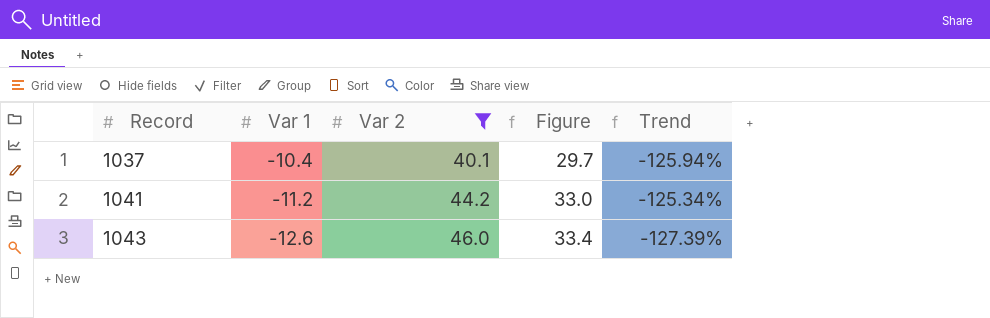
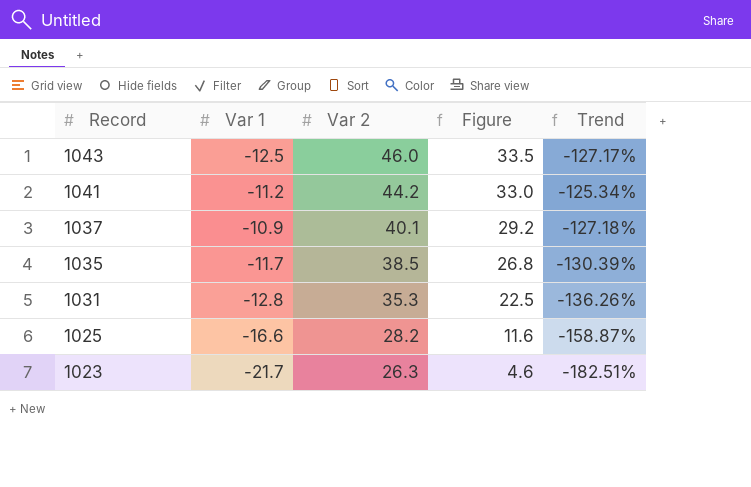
filter: Var 2 >= 40.1 -> none
row order: Record ascending -> Record descending
1043 | Var 1: -12.6 -> -12.5
1043 | Figure: 33.4 -> 33.5
1043 | Trend: -127.39% -> -127.17%
1037 | Var 1: -10.4 -> -10.9
1037 | Figure: 29.7 -> 29.2
1037 | Trend: -125.94% -> -127.18%

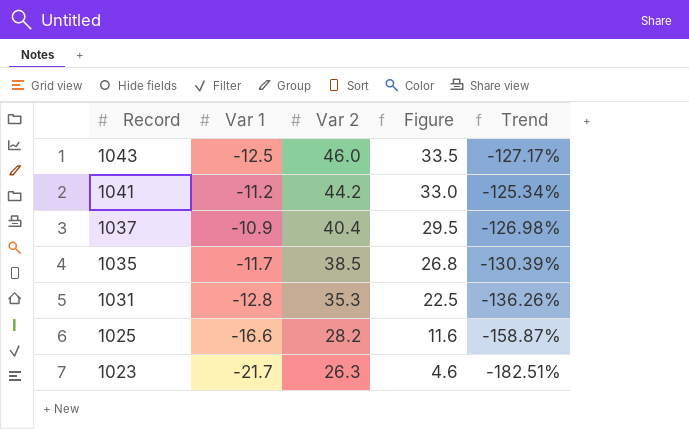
1037 | Var 2: 40.1 -> 40.4
1037 | Figure: 29.2 -> 29.5
1037 | Trend: -127.18% -> -126.98%

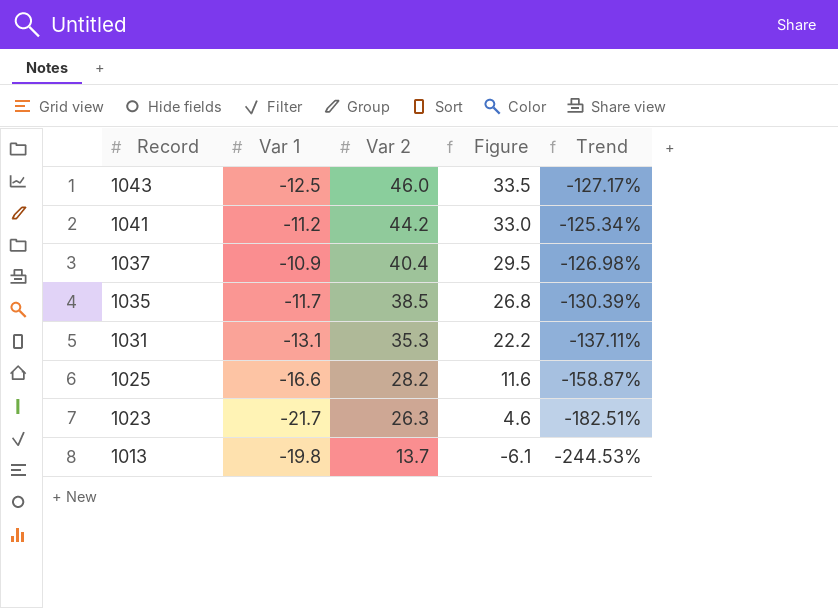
1031 | Var 1: -12.8 -> -13.1
1031 | Figure: 22.5 -> 22.2
1031 | Trend: -136.26% -> -137.11%
row 1013: none -> -19.8 | 13.7 | -6.1 | -244.53%

